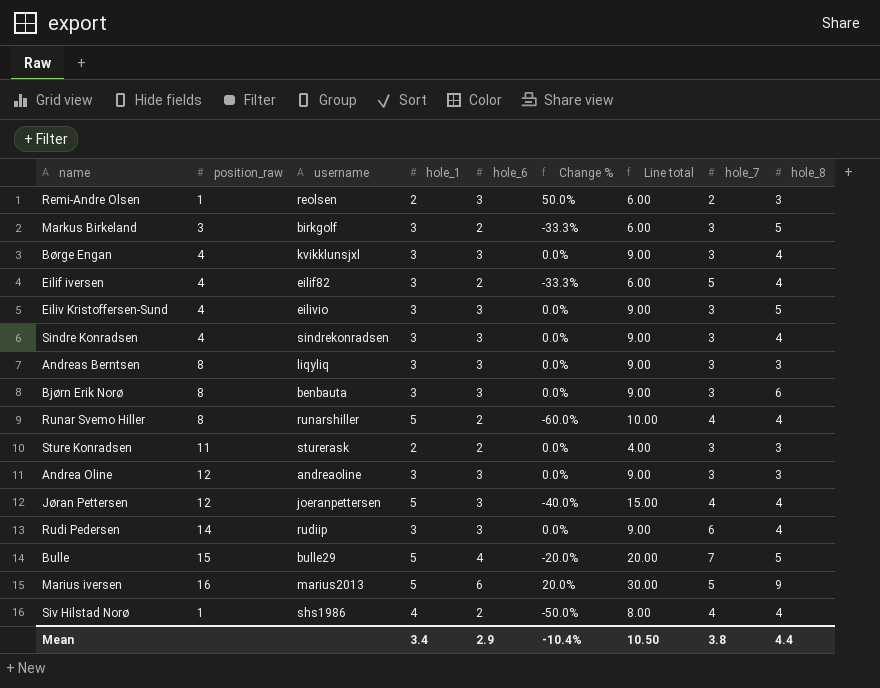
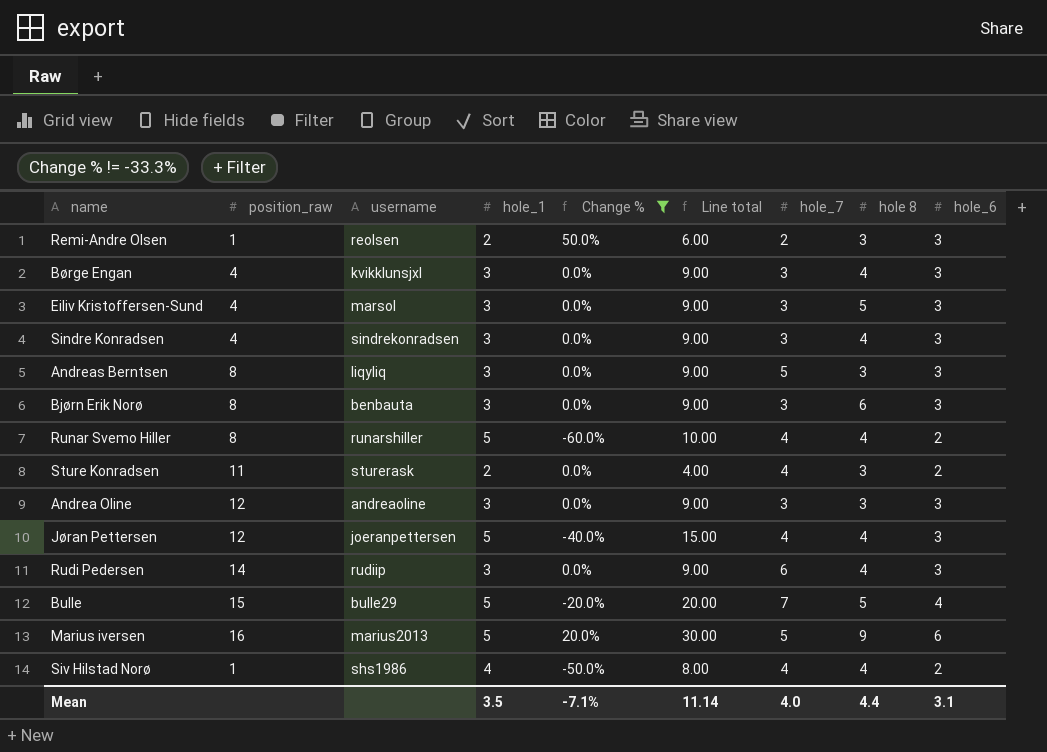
filter: none -> Change % != -33.3%
column name: hole_8 -> hole 8
column hole_6 | position: 5 -> 9
Eiliv Kristoffersen-Sund | username: eilivio -> marsol
Andreas Berntsen | hole_7: 3 -> 5
Sture Konradsen | hole_7: 3 -> 4
Mean | hole_1: 3.4 -> 3.5
Mean | Change %: -10.4% -> -7.1%
Mean | Line total: 10.50 -> 11.14
Mean | hole_7: 3.8 -> 4.0
Mean | hole_6: 2.9 -> 3.1

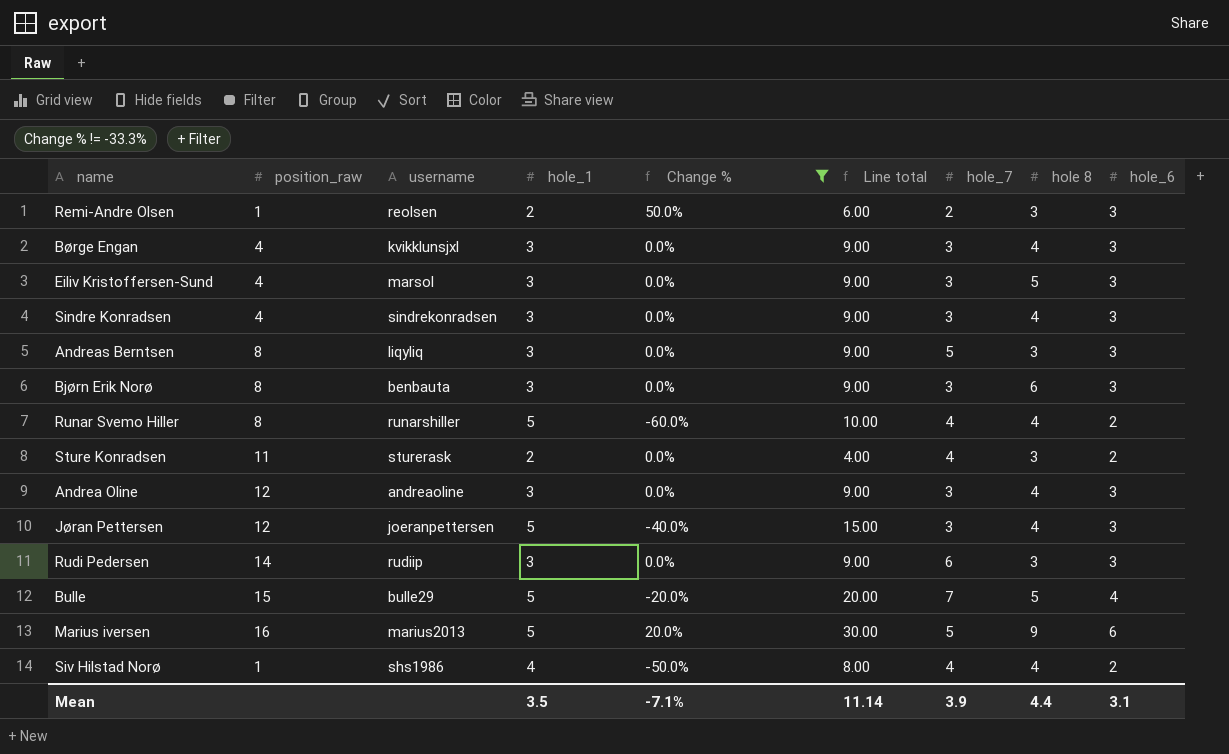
Andrea Oline | hole 8: 3 -> 4
Jøran Pettersen | hole_7: 4 -> 3
Rudi Pedersen | hole 8: 4 -> 3
Mean | hole_7: 4.0 -> 3.9

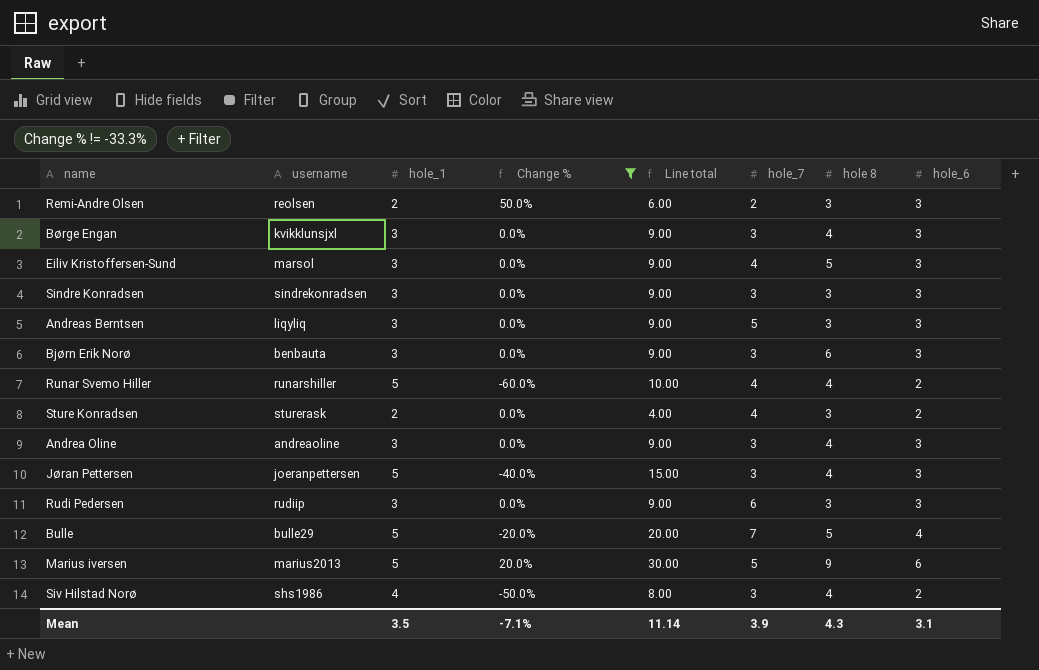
column position_raw | position: 2 -> none
Eiliv Kristoffersen-Sund | hole_7: 3 -> 4
Sindre Konradsen | hole 8: 4 -> 3
Siv Hilstad Norø | hole_7: 4 -> 3
Mean | hole 8: 4.4 -> 4.3

